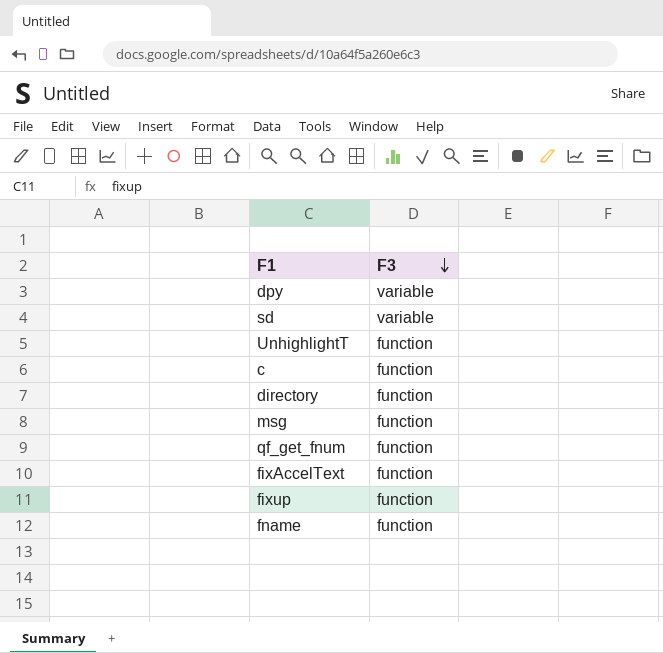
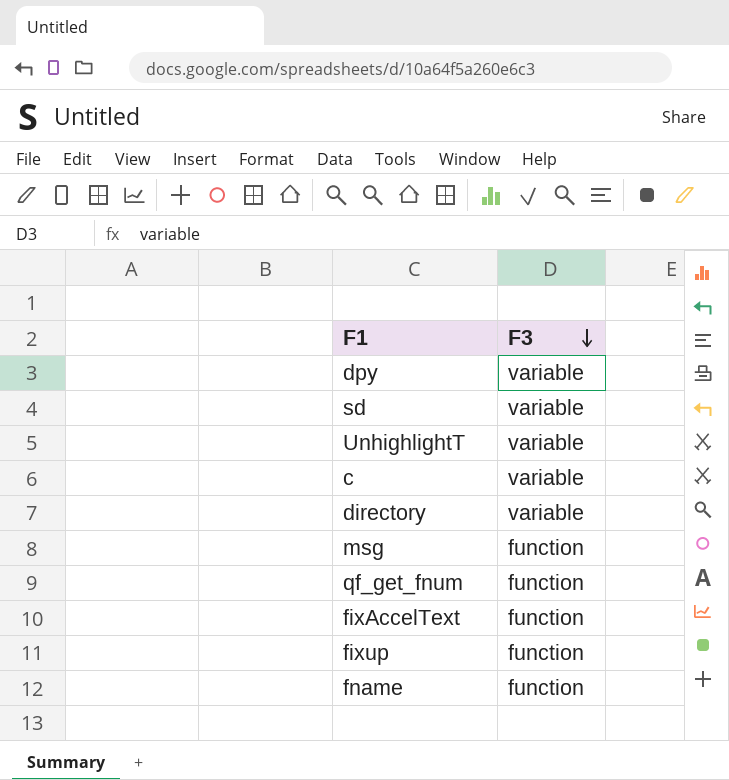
UnhighlightT | F3: function -> variable
c | F3: function -> variable
directory | F3: function -> variable

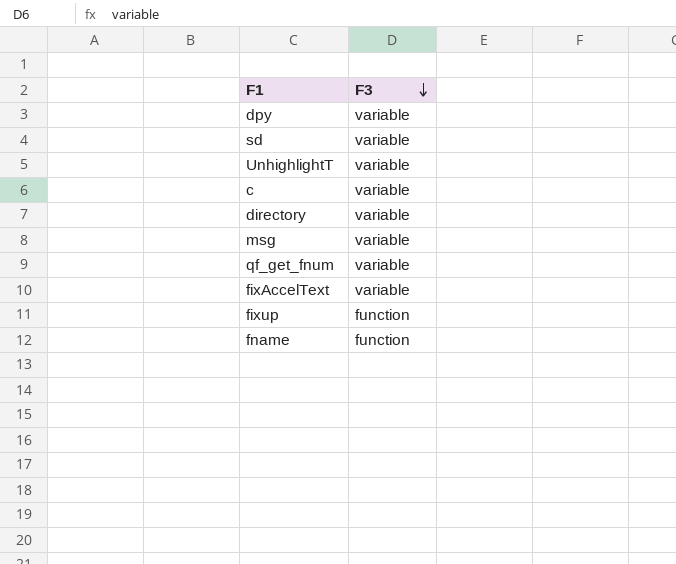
msg | F3: function -> variable
qf_get_fnum | F3: function -> variable
fixAccelText | F3: function -> variable

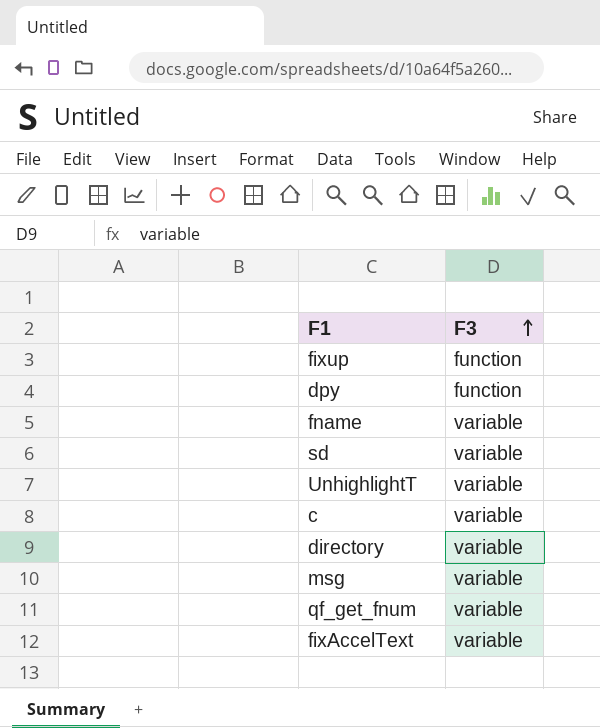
row order: F3 descending -> F3 ascending
dpy | F3: variable -> function
fname | F3: function -> variable

